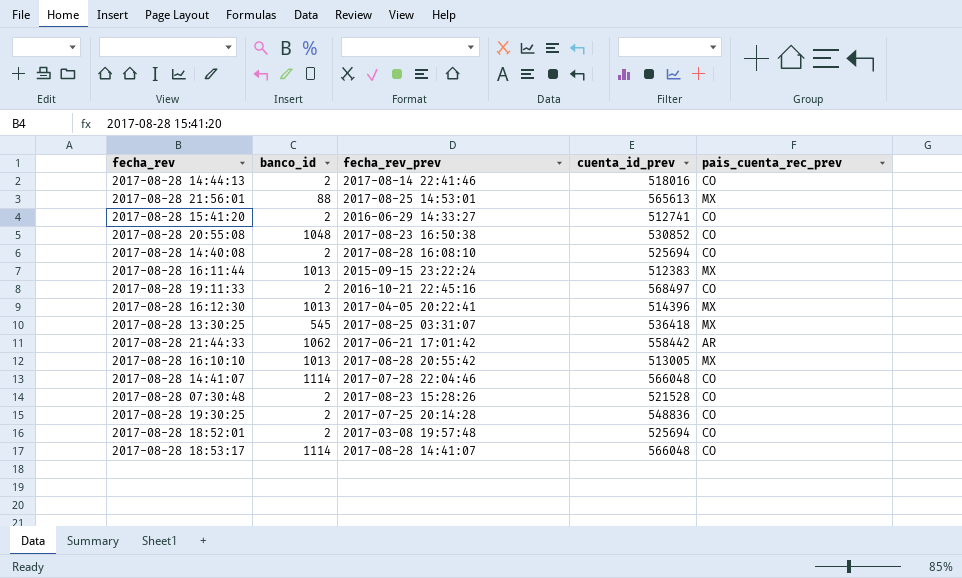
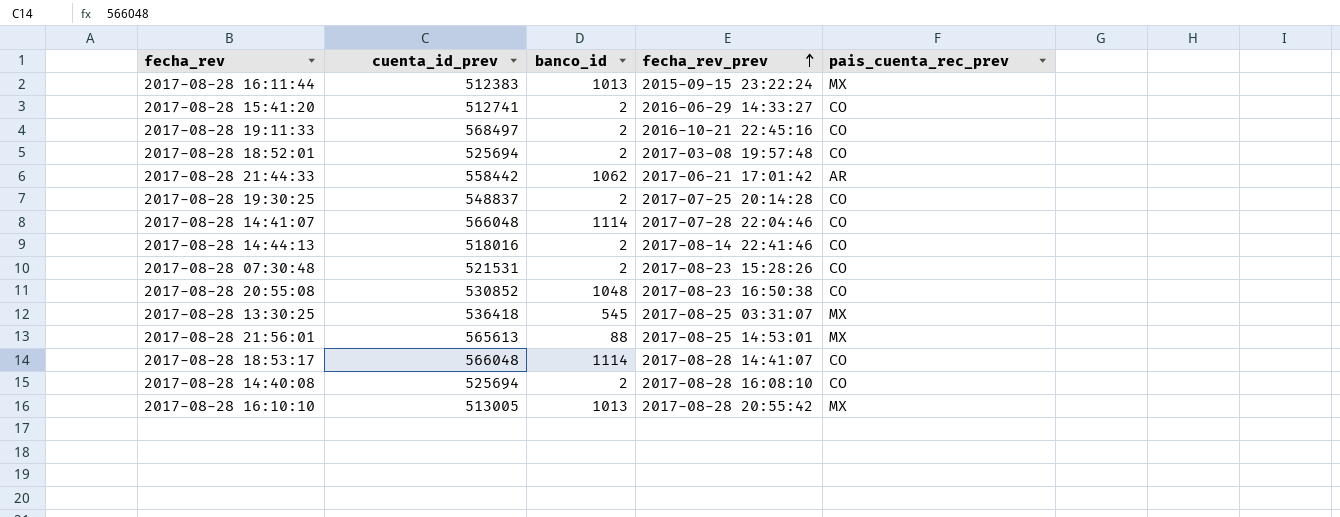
row order: none -> fecha_rev_prev ascending
column cuenta_id_prev | position: 4 -> 2
row 2017-08-28 16:12:30: 1013 | 2017-04-05 20:22:41 | 514396 | MX -> none
2017-08-28 19:30:25 | cuenta_id_prev: 548836 -> 548837
2017-08-28 07:30:48 | cuenta_id_prev: 521528 -> 521531

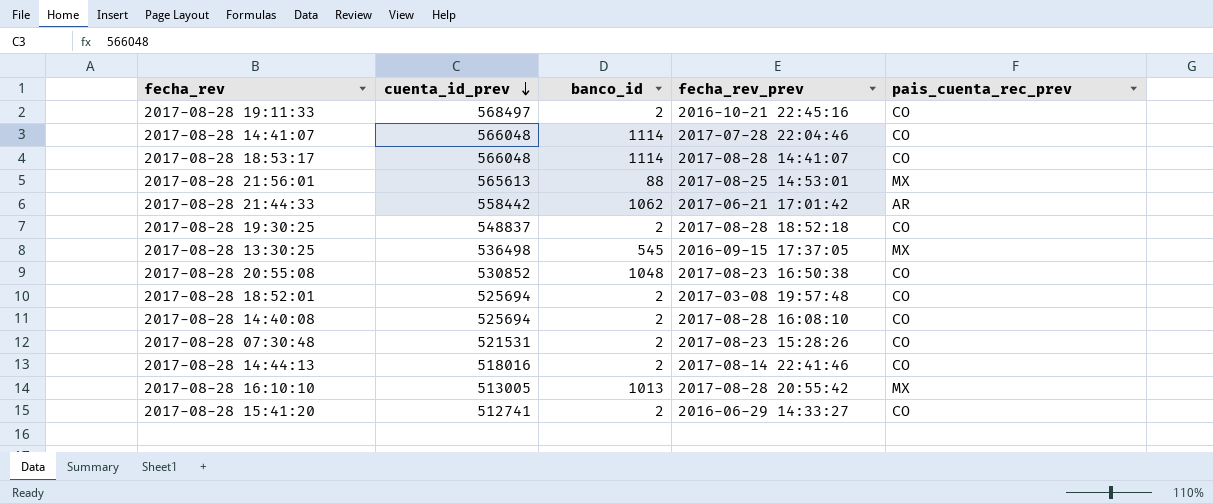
row order: fecha_rev_prev ascending -> cuenta_id_prev descending
row 2017-08-28 16:11:44: 512383 | 1013 | 2015-09-15 23:22:24 | MX -> none
2017-08-28 19:30:25 | fecha_rev_prev: 2017-07-25 20:14:28 -> 2017-08-28 18:52:18
2017-08-28 13:30:25 | cuenta_id_prev: 536418 -> 536498
2017-08-28 13:30:25 | fecha_rev_prev: 2017-08-25 03:31:07 -> 2016-09-15 17:37:05

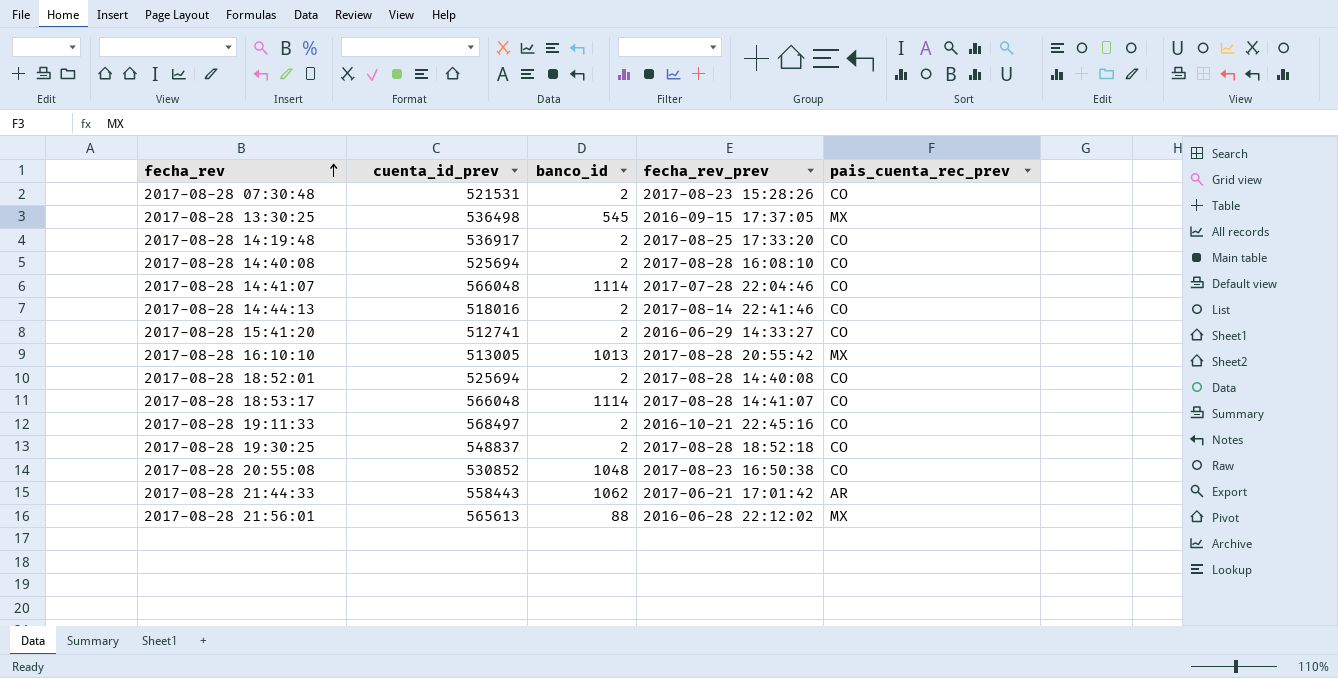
row order: cuenta_id_prev descending -> fecha_rev ascending
row 2017-08-28 14:19:48: none -> 536917 | 2 | 2017-08-25 17:33:20 | CO
2017-08-28 18:52:01 | fecha_rev_prev: 2017-03-08 19:57:48 -> 2017-08-28 14:40:08
2017-08-28 21:44:33 | cuenta_id_prev: 558442 -> 558443
2017-08-28 21:56:01 | fecha_rev_prev: 2017-08-25 14:53:01 -> 2016-06-28 22:12:02

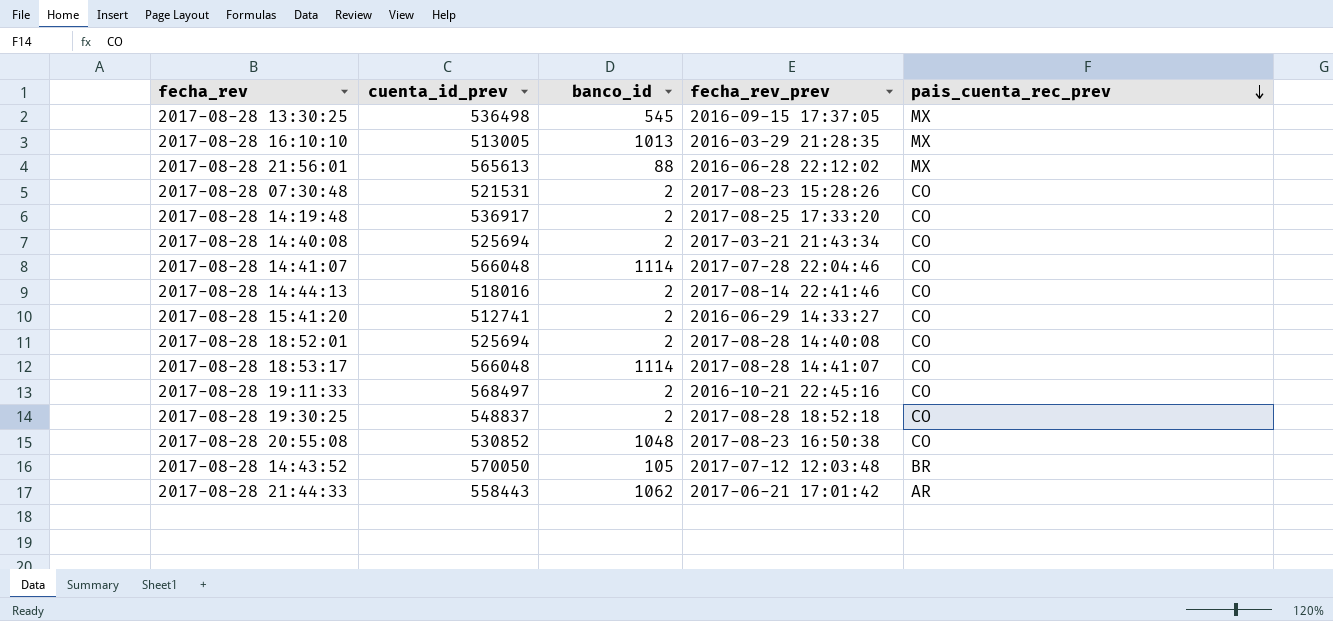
row order: fecha_rev ascending -> pais_cuenta_rec_prev descending
2017-08-28 16:10:10 | fecha_rev_prev: 2017-08-28 20:55:42 -> 2016-03-29 21:28:35
2017-08-28 14:40:08 | fecha_rev_prev: 2017-08-28 16:08:10 -> 2017-03-21 21:43:34
row 2017-08-28 14:43:52: none -> 570050 | 105 | 2017-07-12 12:03:48 | BR

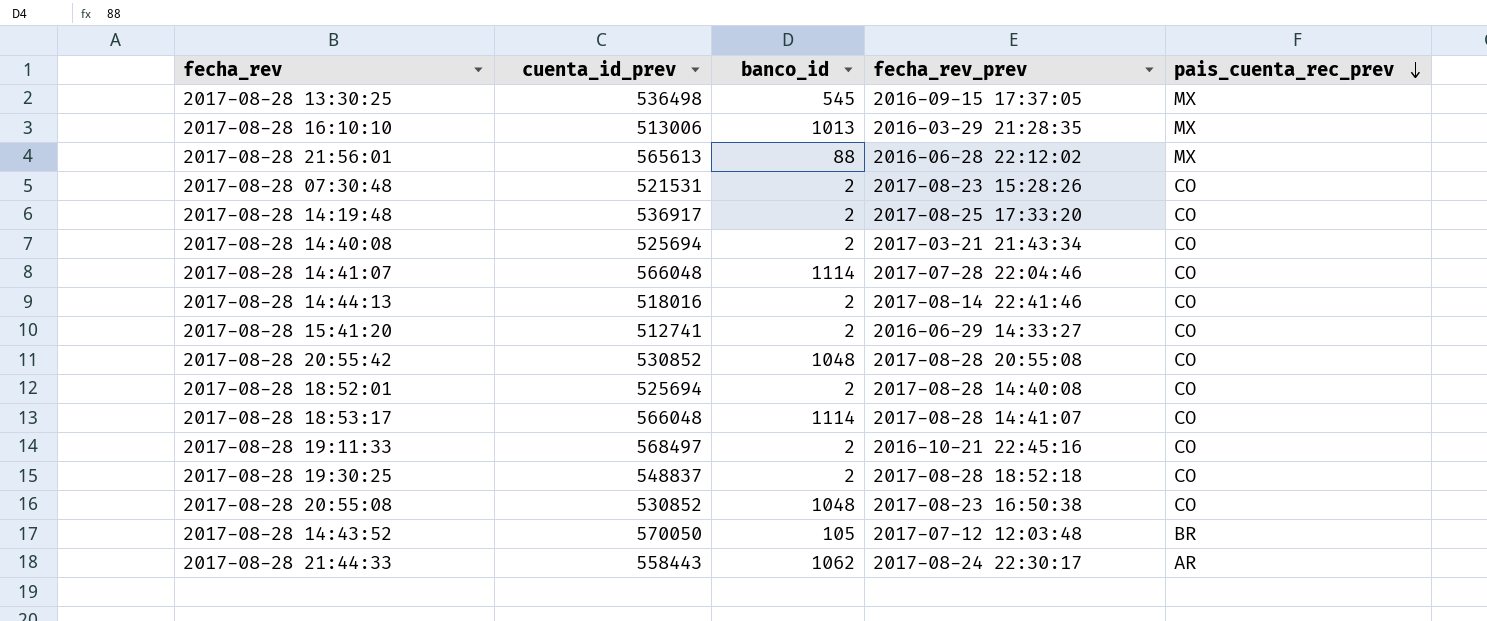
2017-08-28 16:10:10 | cuenta_id_prev: 513005 -> 513006
row 2017-08-28 20:55:42: none -> 530852 | 1048 | 2017-08-28 20:55:08 | CO
2017-08-28 21:44:33 | fecha_rev_prev: 2017-06-21 17:01:42 -> 2017-08-24 22:30:17

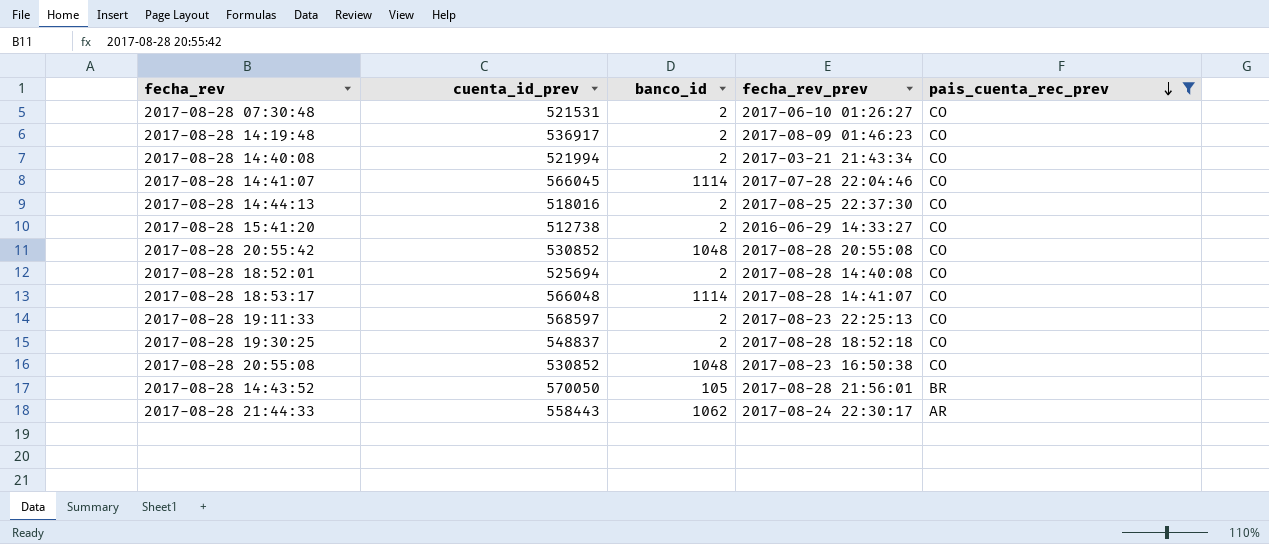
filter: none -> pais_cuenta_rec_prev != MX
2017-08-28 07:30:48 | fecha_rev_prev: 2017-08-23 15:28:26 -> 2017-06-10 01:26:27
2017-08-28 14:19:48 | fecha_rev_prev: 2017-08-25 17:33:20 -> 2017-08-09 01:46:23
2017-08-28 14:40:08 | cuenta_id_prev: 525694 -> 521994
2017-08-28 14:41:07 | cuenta_id_prev: 566048 -> 566045
2017-08-28 14:44:13 | fecha_rev_prev: 2017-08-14 22:41:46 -> 2017-08-25 22:37:30
2017-08-28 15:41:20 | cuenta_id_prev: 512741 -> 512738
2017-08-28 19:11:33 | cuenta_id_prev: 568497 -> 568597
2017-08-28 19:11:33 | fecha_rev_prev: 2016-10-21 22:45:16 -> 2017-08-23 22:25:13
2017-08-28 14:43:52 | fecha_rev_prev: 2017-07-12 12:03:48 -> 2017-08-28 21:56:01

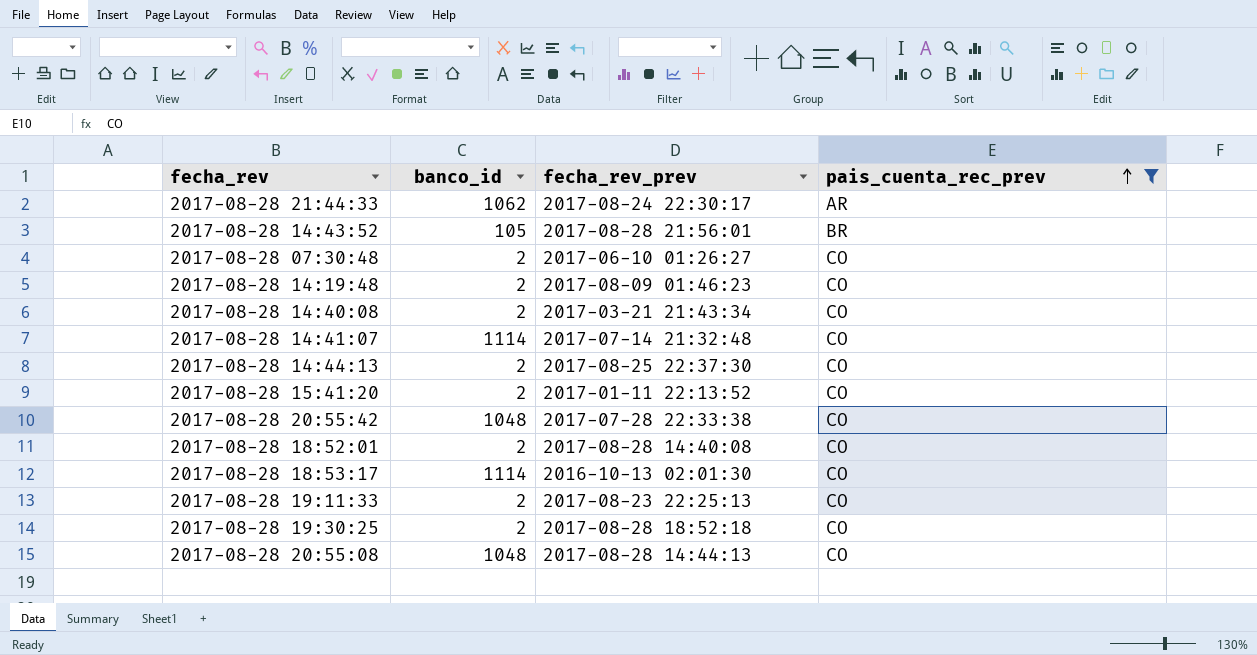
row order: pais_cuenta_rec_prev descending -> pais_cuenta_rec_prev ascending
column cuenta_id_prev | position: 2 -> none
2017-08-28 14:41:07 | fecha_rev_prev: 2017-07-28 22:04:46 -> 2017-07-14 21:32:48
2017-08-28 15:41:20 | fecha_rev_prev: 2016-06-29 14:33:27 -> 2017-01-11 22:13:52
2017-08-28 20:55:42 | fecha_rev_prev: 2017-08-28 20:55:08 -> 2017-07-28 22:33:38
2017-08-28 18:53:17 | fecha_rev_prev: 2017-08-28 14:41:07 -> 2016-10-13 02:01:30
2017-08-28 20:55:08 | fecha_rev_prev: 2017-08-23 16:50:38 -> 2017-08-28 14:44:13

